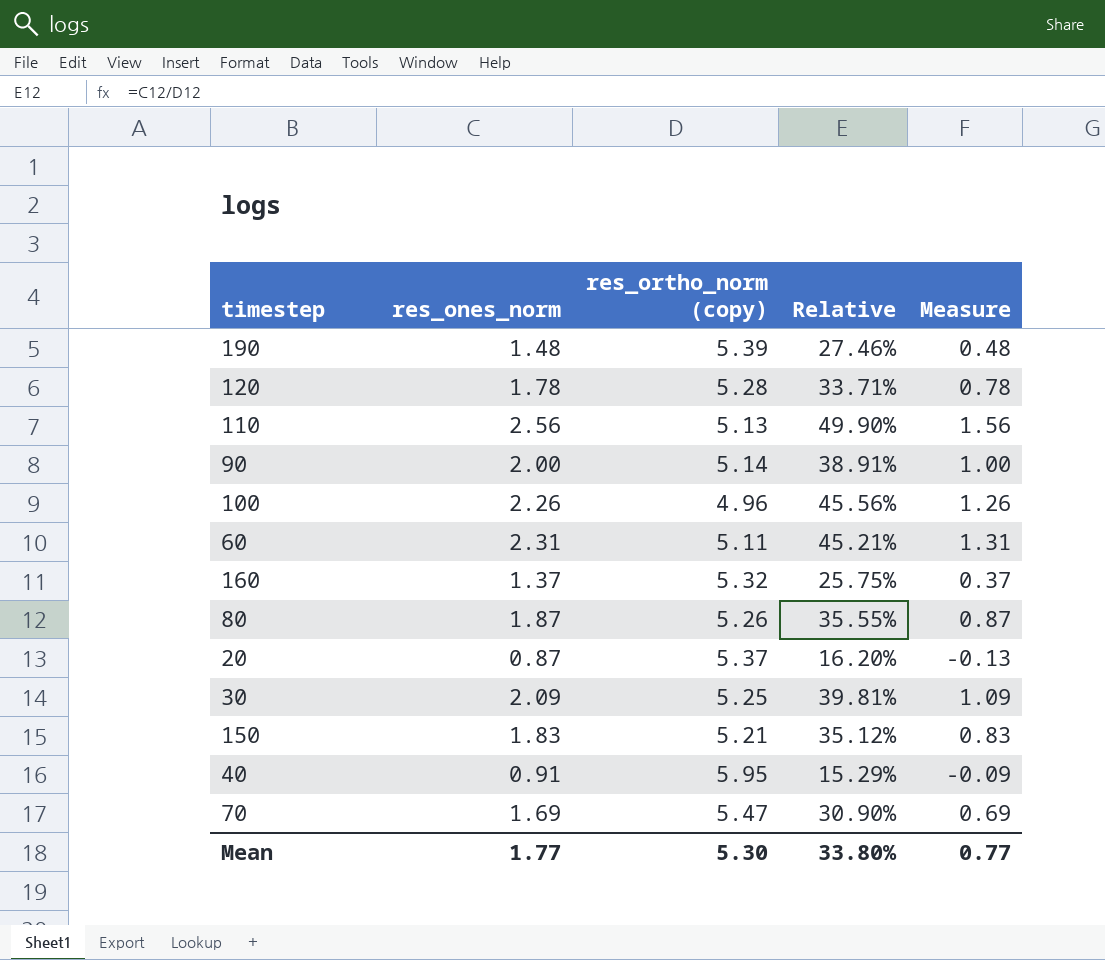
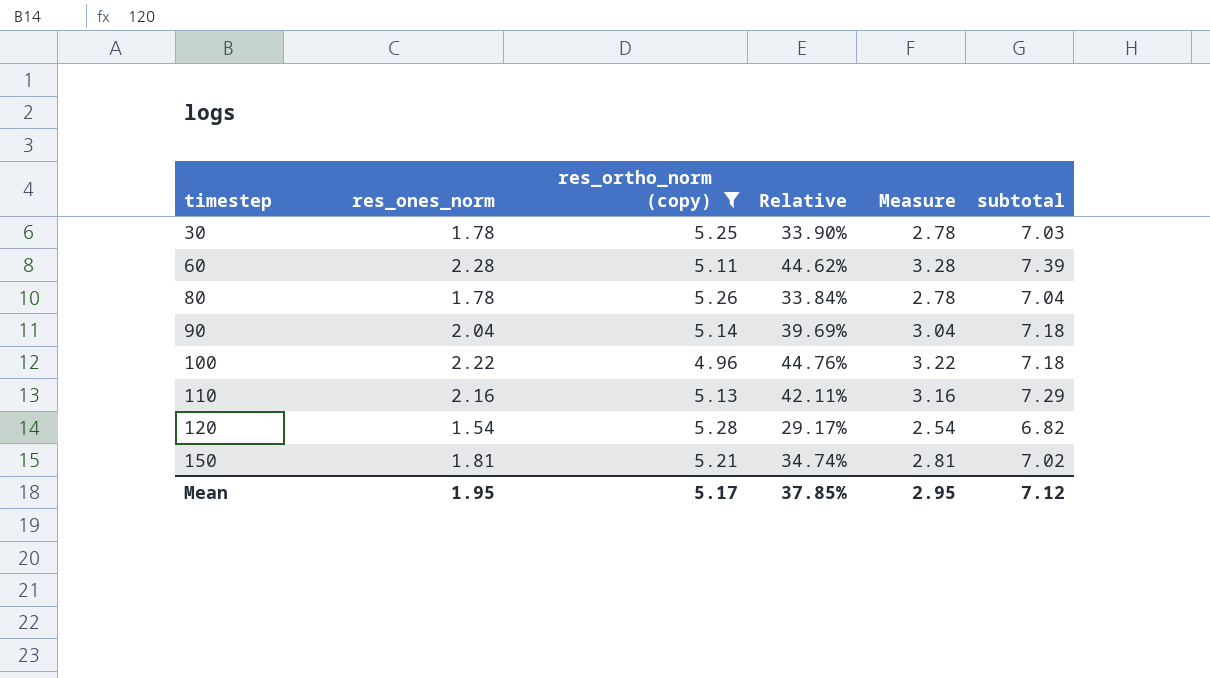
filter: none -> res_ortho_norm (copy) <= 5.28
row order: none -> timestep ascending
column Measure | formula: [res_ones_norm] - 1 -> [res_ones_norm] + 1
column subtotal | formula: none -> [res_ones_norm] + [res_ortho_norm (copy)]
30 | res_ones_norm: 2.09 -> 1.78
30 | Relative: 39.81% -> 33.90%
60 | res_ones_norm: 2.31 -> 2.28
60 | Relative: 45.21% -> 44.62%
80 | res_ones_norm: 1.87 -> 1.78
80 | Relative: 35.55% -> 33.84%
90 | res_ones_norm: 2.00 -> 2.04
90 | Relative: 38.91% -> 39.69%
100 | res_ones_norm: 2.26 -> 2.22
100 | Relative: 45.56% -> 44.76%
110 | res_ones_norm: 2.56 -> 2.16
110 | Relative: 49.90% -> 42.11%
120 | res_ones_norm: 1.78 -> 1.54
120 | Relative: 33.71% -> 29.17%
150 | res_ones_norm: 1.83 -> 1.81
150 | Relative: 35.12% -> 34.74%
Mean | res_ones_norm: 1.77 -> 1.95
Mean | res_ortho_norm (copy): 5.30 -> 5.17
Mean | Relative: 33.80% -> 37.85%
Mean | Measure: 0.77 -> 2.95

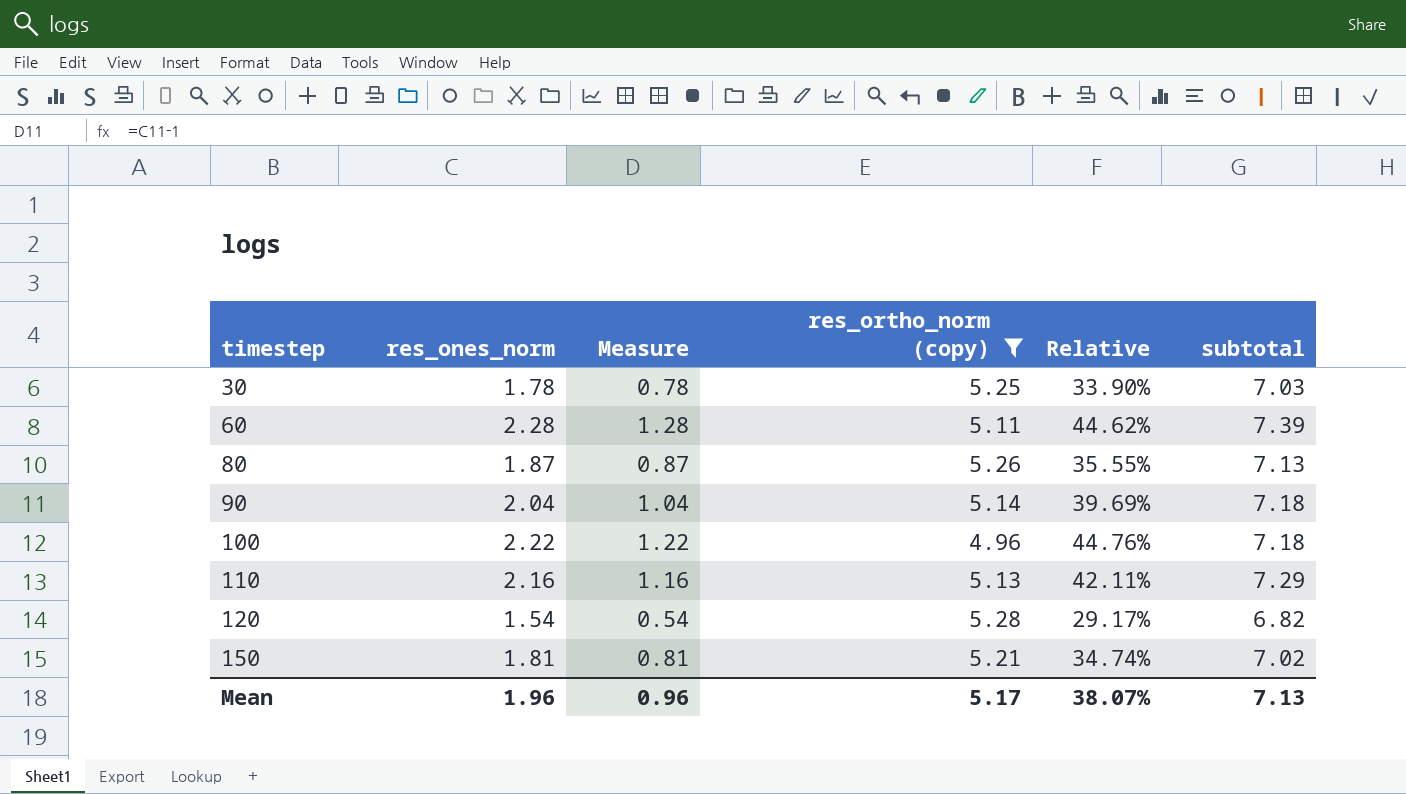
column Measure | formula: [res_ones_norm] + 1 -> [res_ones_norm] - 1
column Measure | position: 5 -> 3
80 | res_ones_norm: 1.78 -> 1.87
80 | Relative: 33.84% -> 35.55%
80 | subtotal: 7.04 -> 7.13
Mean | res_ones_norm: 1.95 -> 1.96
Mean | Measure: 2.95 -> 0.96
Mean | Relative: 37.85% -> 38.07%
Mean | subtotal: 7.12 -> 7.13

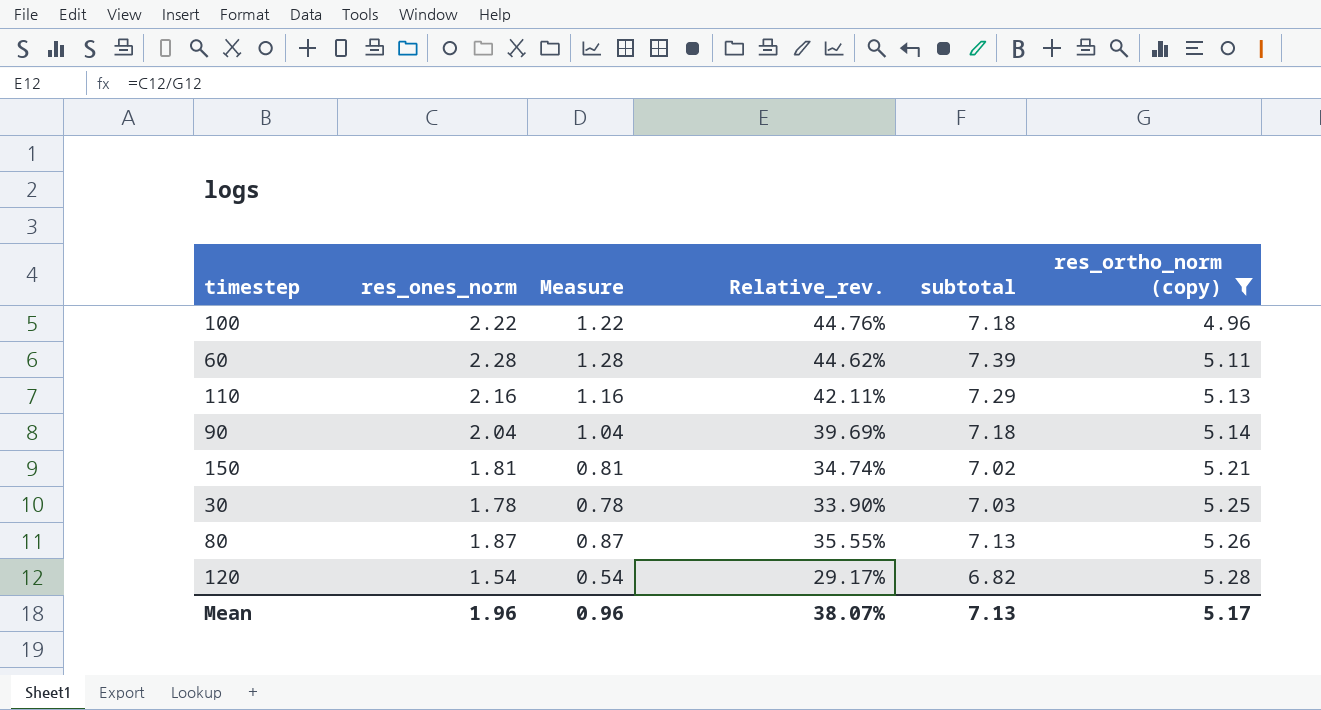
row order: timestep ascending -> res_ortho_norm (copy) ascending
column name: Relative -> Relative_rev.
column res_ortho_norm (copy) | position: 4 -> 6

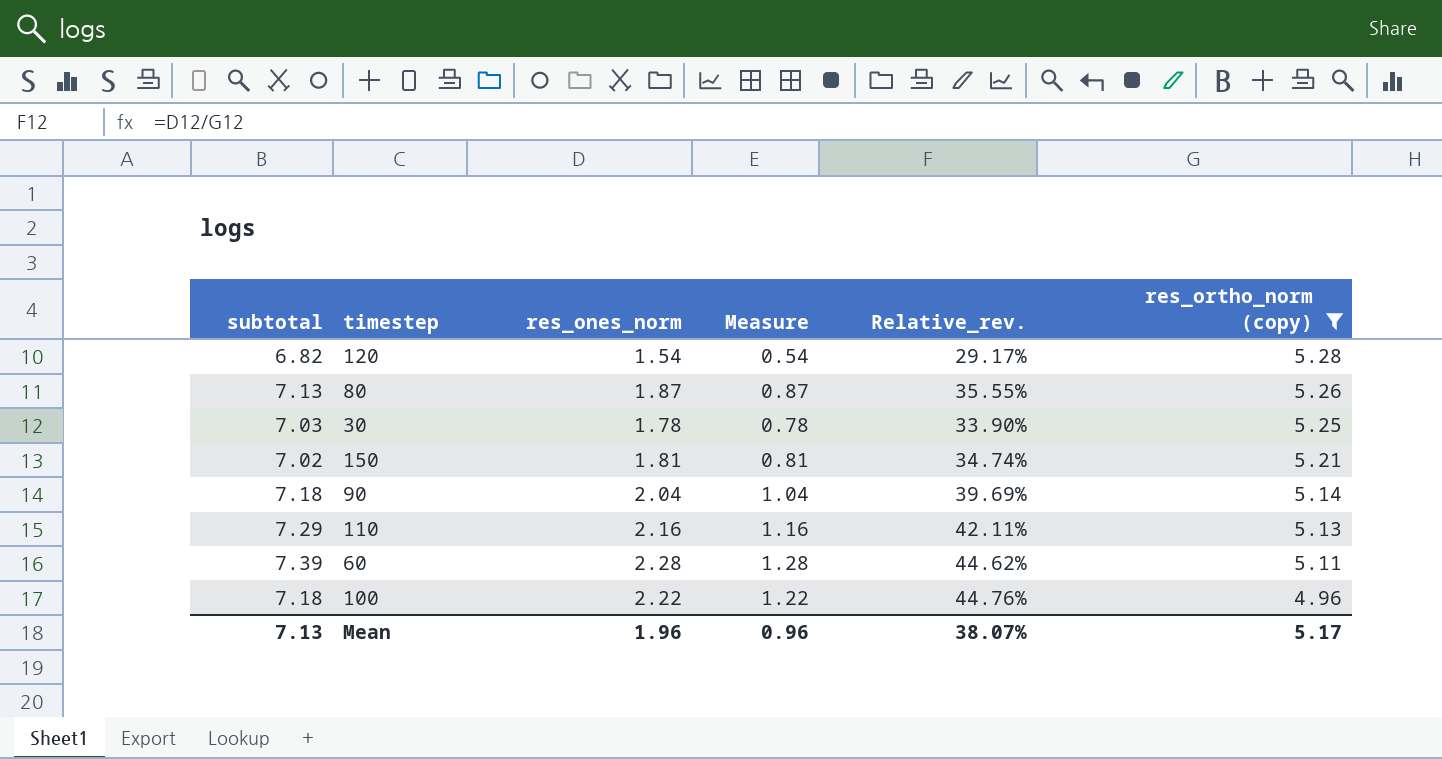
row order: res_ortho_norm (copy) ascending -> res_ortho_norm (copy) descending
column subtotal | position: 5 -> 1

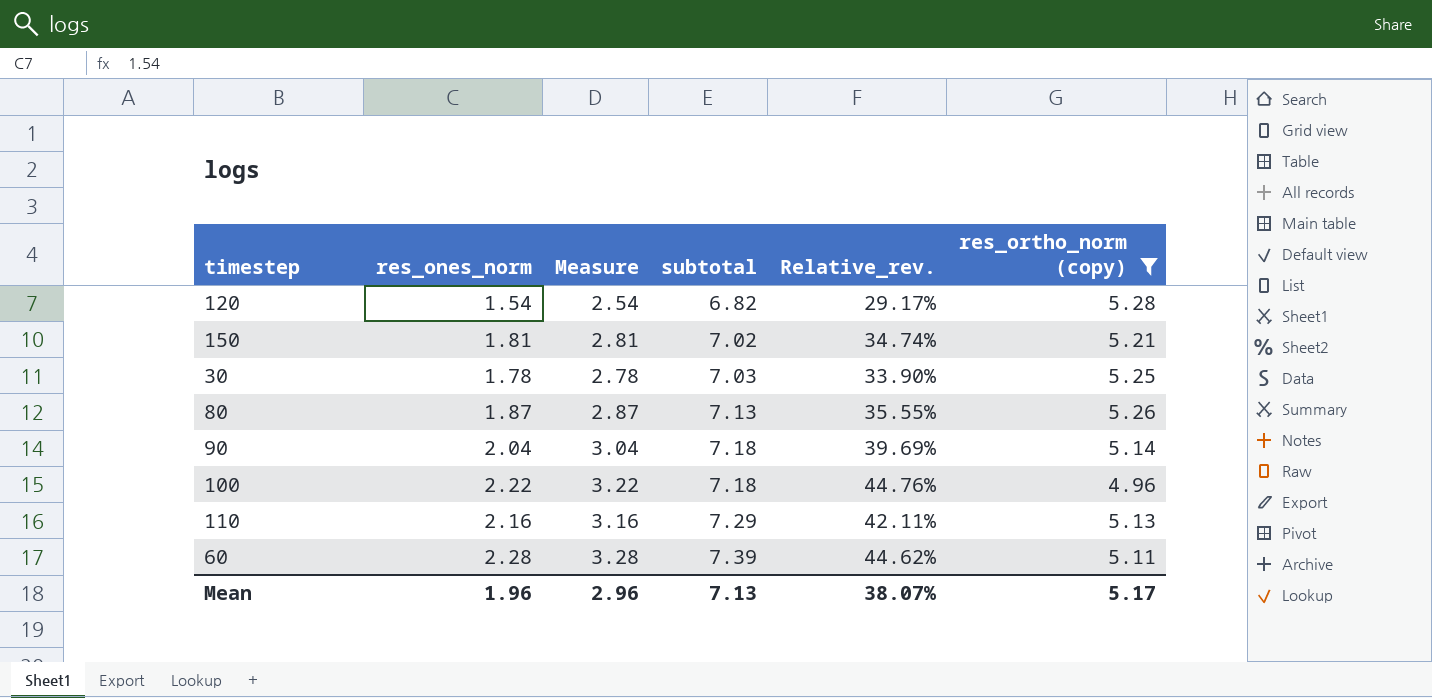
row order: res_ortho_norm (copy) descending -> subtotal ascending
column Measure | formula: [res_ones_norm] - 1 -> [res_ones_norm] + 1
column subtotal | position: 1 -> 4
Mean | Measure: 0.96 -> 2.96

